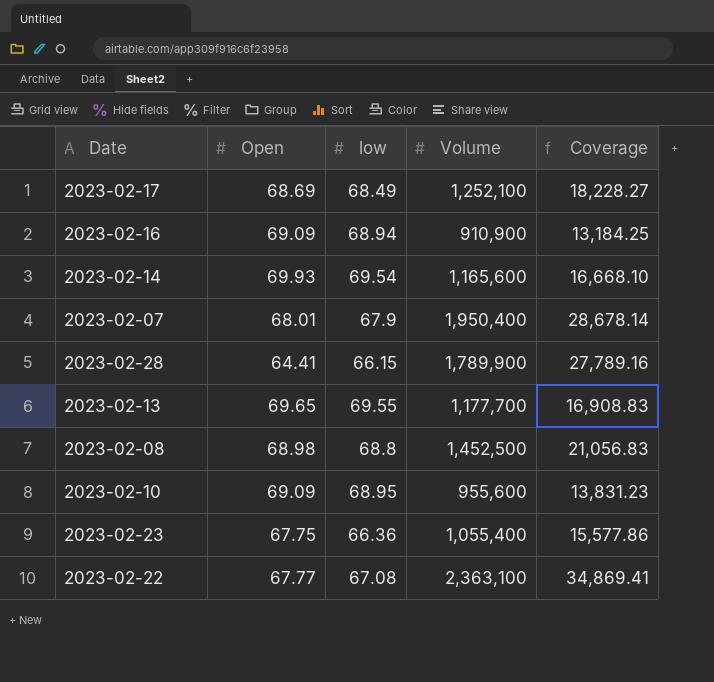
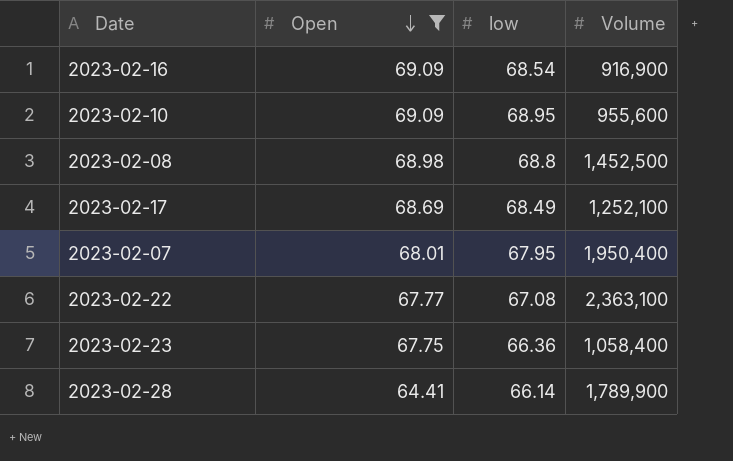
filter: none -> Open <= 69.09
row order: none -> Open descending
column Coverage | formula: [Volume] / [Open] -> none
2023-02-16 | low: 68.94 -> 68.54
2023-02-16 | Volume: 910,900 -> 916,900
2023-02-07 | low: 67.9 -> 67.95
2023-02-23 | Volume: 1,055,400 -> 1,058,400
2023-02-28 | low: 66.15 -> 66.14

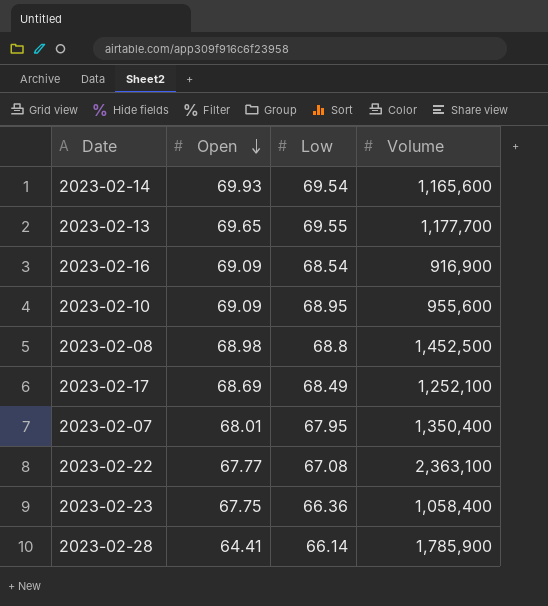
filter: Open <= 69.09 -> none
column name: low -> Low
2023-02-07 | Volume: 1,950,400 -> 1,350,400
2023-02-28 | Volume: 1,789,900 -> 1,785,900

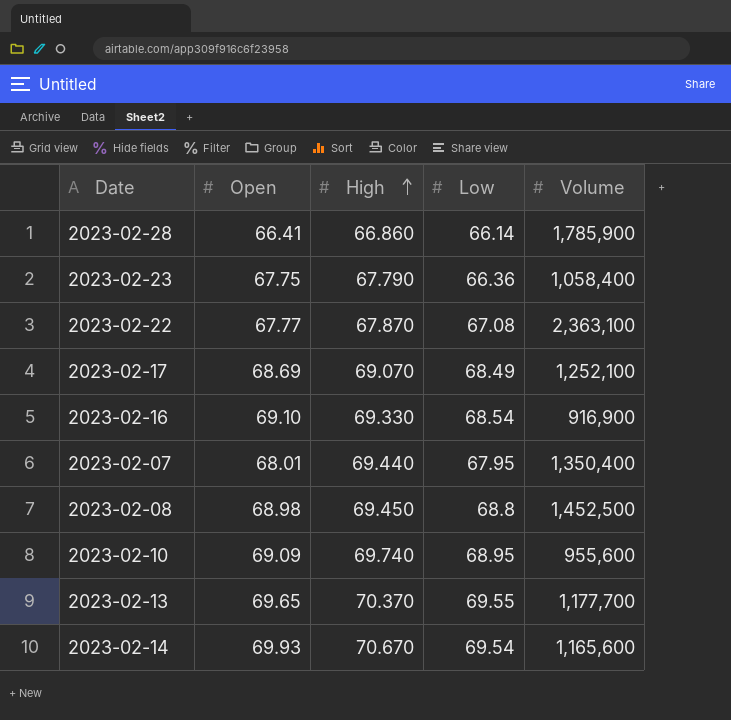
row order: Open descending -> High ascending
column High | position: none -> 3
2023-02-28 | Open: 64.41 -> 66.41
2023-02-16 | Open: 69.09 -> 69.10

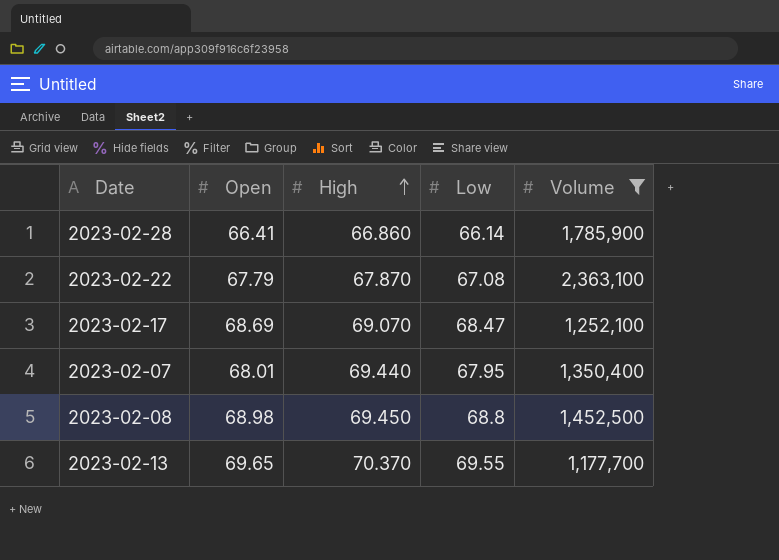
filter: none -> Volume >= 1,177,700
2023-02-22 | Open: 67.77 -> 67.79
2023-02-17 | Low: 68.49 -> 68.47

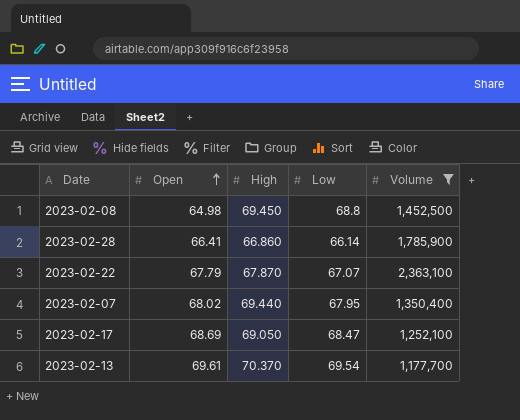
row order: High ascending -> Open ascending
2023-02-08 | Open: 68.98 -> 64.98
2023-02-22 | Low: 67.08 -> 67.07
2023-02-07 | Open: 68.01 -> 68.02
2023-02-17 | High: 69.070 -> 69.050
2023-02-13 | Open: 69.65 -> 69.61
2023-02-13 | Low: 69.55 -> 69.54

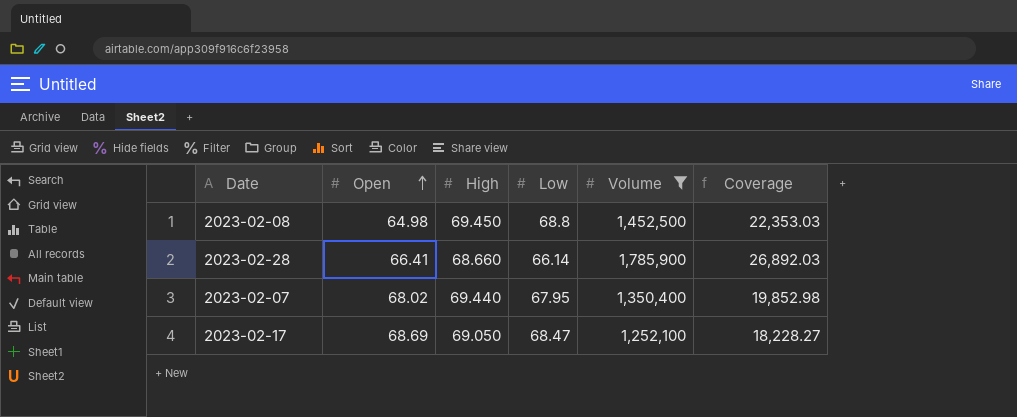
column Coverage | formula: none -> [Volume] / [Open]
row 2023-02-22: 67.79 | 67.870 | 67.07 | 2,363,100 -> none
row 2023-02-13: 69.61 | 70.370 | 69.54 | 1,177,700 -> none
2023-02-28 | High: 66.860 -> 68.660

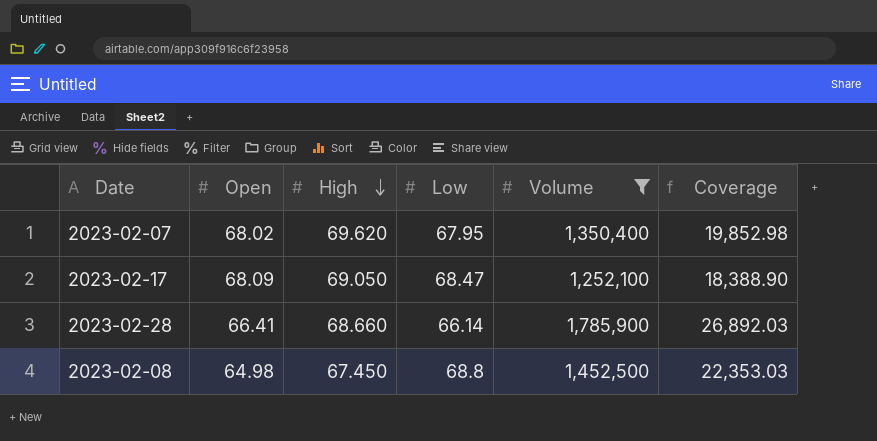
row order: Open ascending -> High descending
2023-02-07 | High: 69.440 -> 69.620
2023-02-17 | Open: 68.69 -> 68.09
2023-02-17 | Coverage: 18,228.27 -> 18,388.90
2023-02-08 | High: 69.450 -> 67.450

